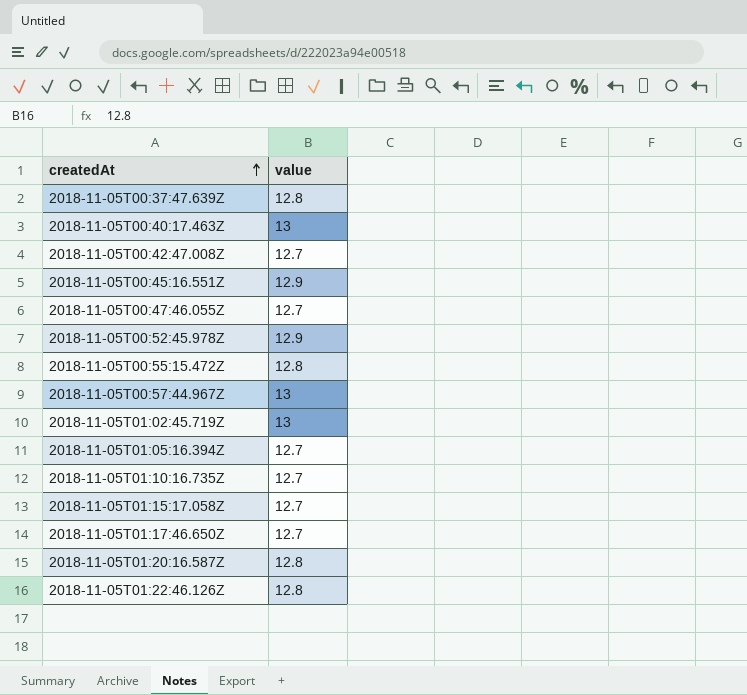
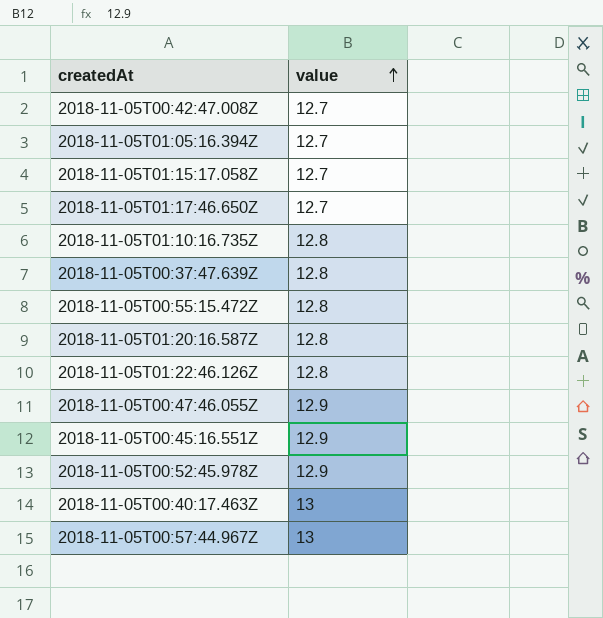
row order: createdAt ascending -> value ascending
row 2018-11-05T01:02:45.719Z: 13 -> none
2018-11-05T01:10:16.735Z | value: 12.7 -> 12.8
2018-11-05T00:47:46.055Z | value: 12.7 -> 12.9

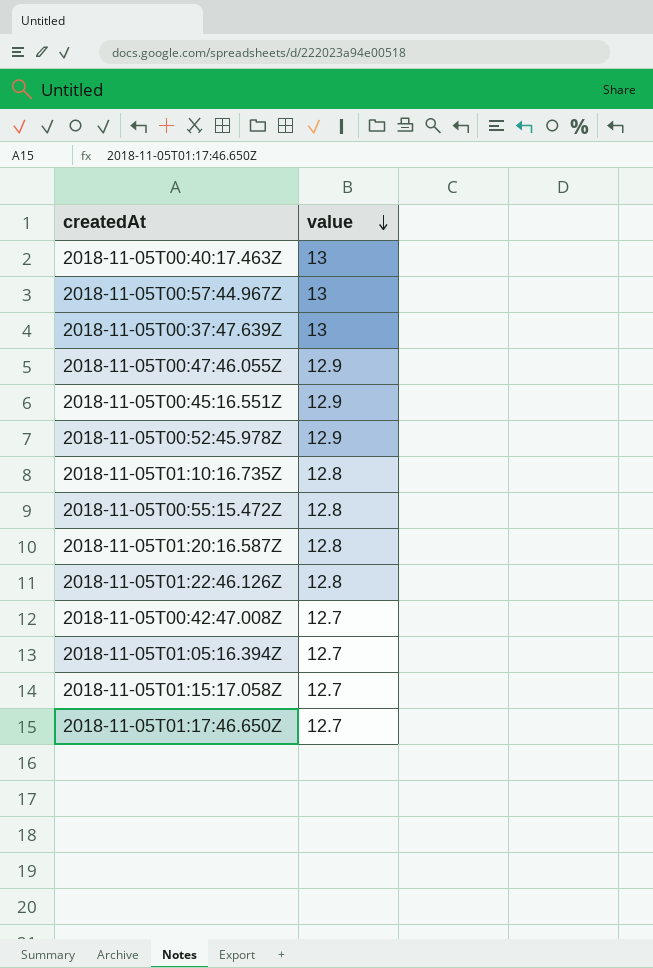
row order: value ascending -> value descending
2018-11-05T00:37:47.639Z | value: 12.8 -> 13

